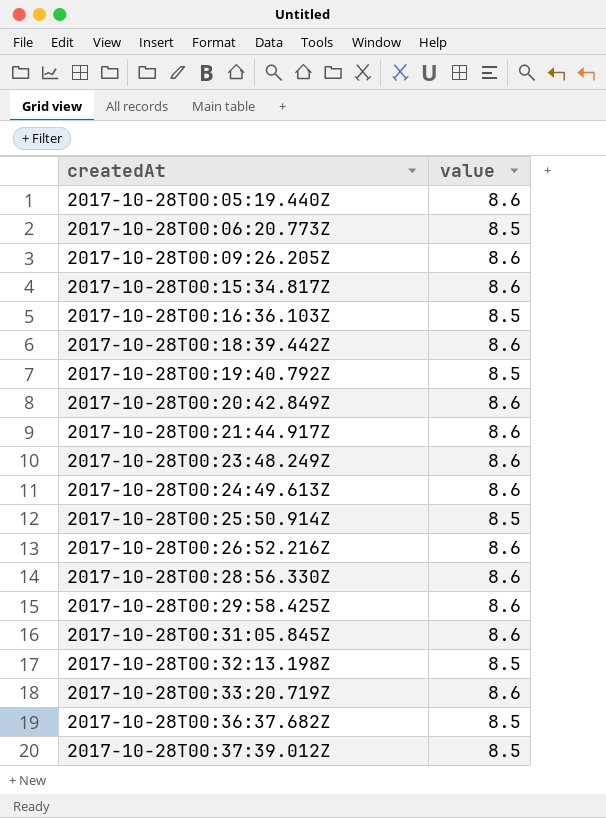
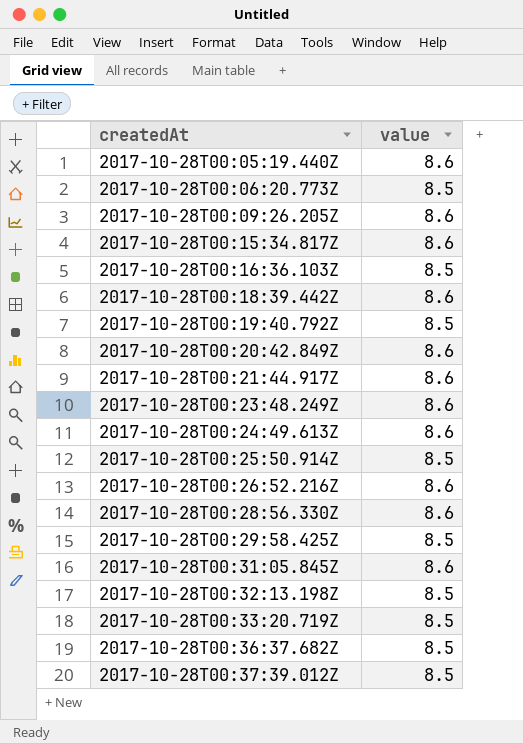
2017-10-28T00:29:58.425Z | value: 8.6 -> 8.5
2017-10-28T00:33:20.719Z | value: 8.6 -> 8.5

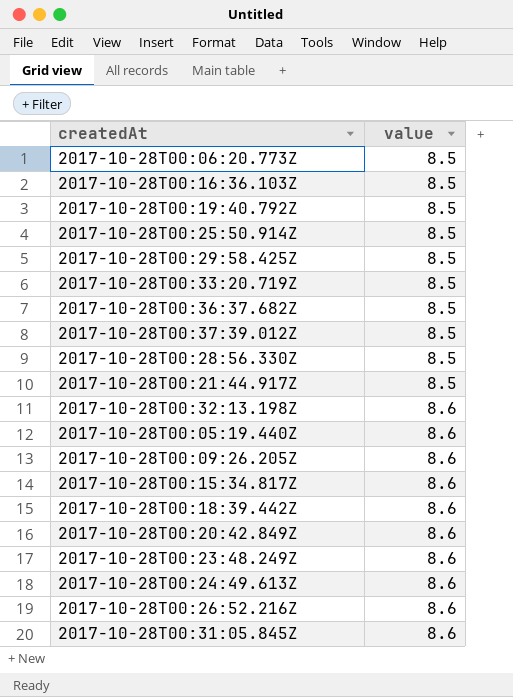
row order: createdAt ascending -> value ascending
2017-10-28T00:28:56.330Z | value: 8.6 -> 8.5
2017-10-28T00:21:44.917Z | value: 8.6 -> 8.5
2017-10-28T00:32:13.198Z | value: 8.5 -> 8.6

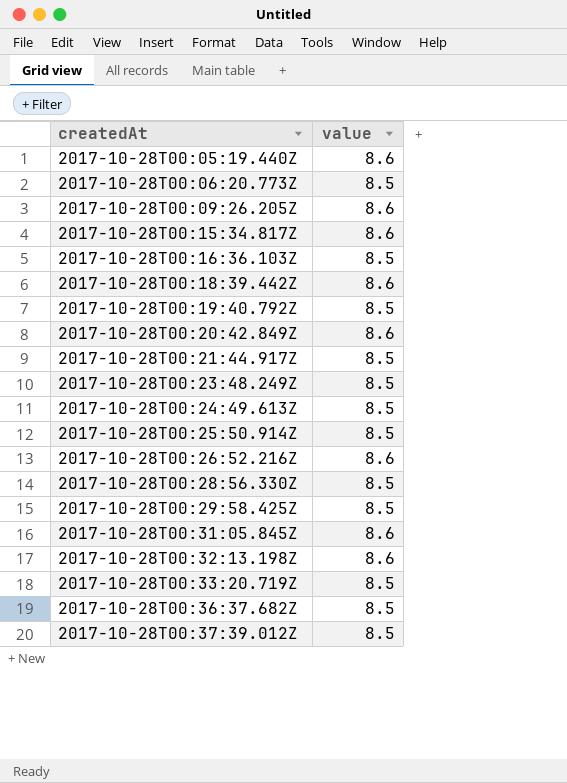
row order: value ascending -> createdAt ascending
2017-10-28T00:23:48.249Z | value: 8.6 -> 8.5
2017-10-28T00:24:49.613Z | value: 8.6 -> 8.5

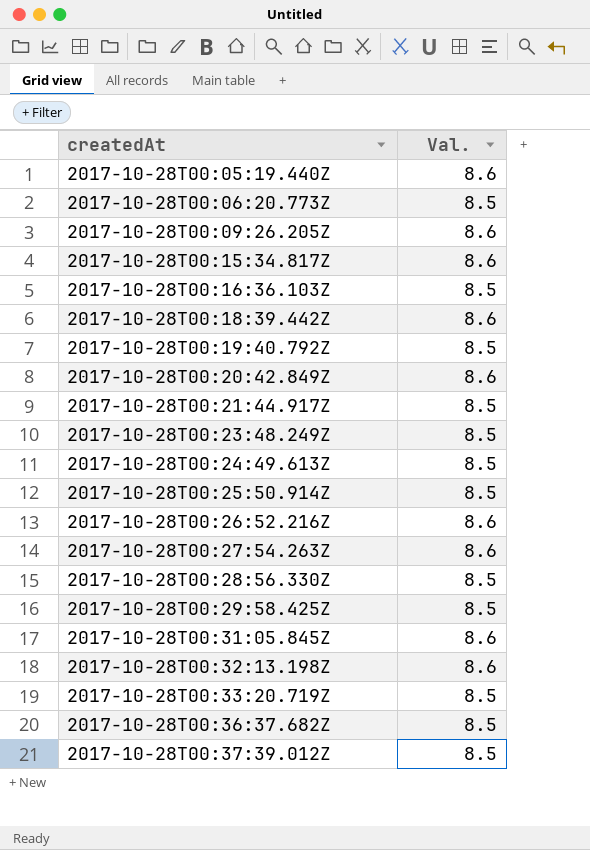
column name: value -> Val.
row 2017-10-28T00:27:54.263Z: none -> 8.6

